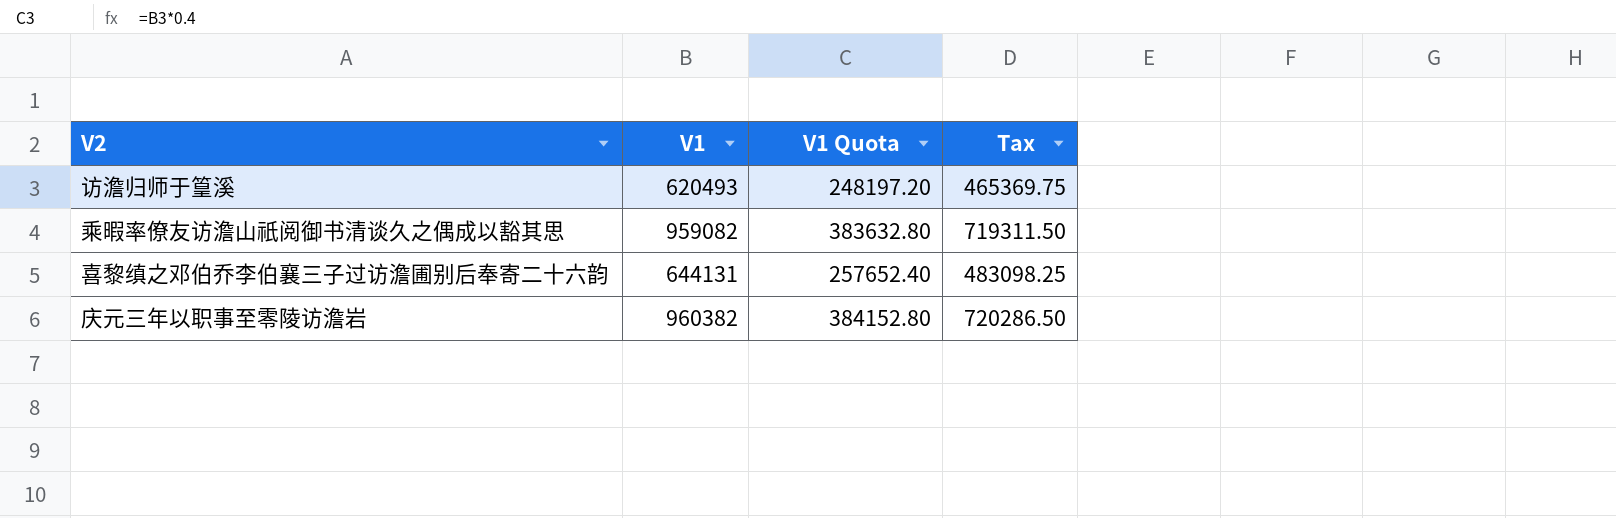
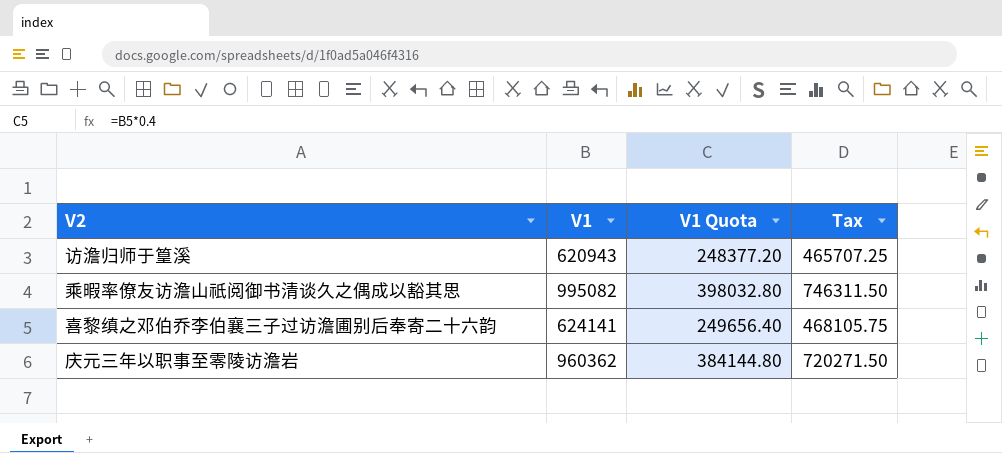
访澹归师于篁溪 | V1: 620493 -> 620943
访澹归师于篁溪 | V1 Quota: 248197.20 -> 248377.20
访澹归师于篁溪 | Tax: 465369.75 -> 465707.25
乘暇率僚友访澹山祇阅御书清谈久之偶成以豁其思 | V1: 959082 -> 995082
乘暇率僚友访澹山祇阅御书清谈久之偶成以豁其思 | V1 Quota: 383632.80 -> 398032.80
乘暇率僚友访澹山祇阅御书清谈久之偶成以豁其思 | Tax: 719311.50 -> 746311.50
喜黎缜之邓伯乔李伯襄三子过访澹圃别后奉寄二十六韵 | V1: 644131 -> 624141
喜黎缜之邓伯乔李伯襄三子过访澹圃别后奉寄二十六韵 | V1 Quota: 257652.40 -> 249656.40
喜黎缜之邓伯乔李伯襄三子过访澹圃别后奉寄二十六韵 | Tax: 483098.25 -> 468105.75
庆元三年以职事至零陵访澹岩 | V1: 960382 -> 960362
庆元三年以职事至零陵访澹岩 | V1 Quota: 384152.80 -> 384144.80
庆元三年以职事至零陵访澹岩 | Tax: 720286.50 -> 720271.50

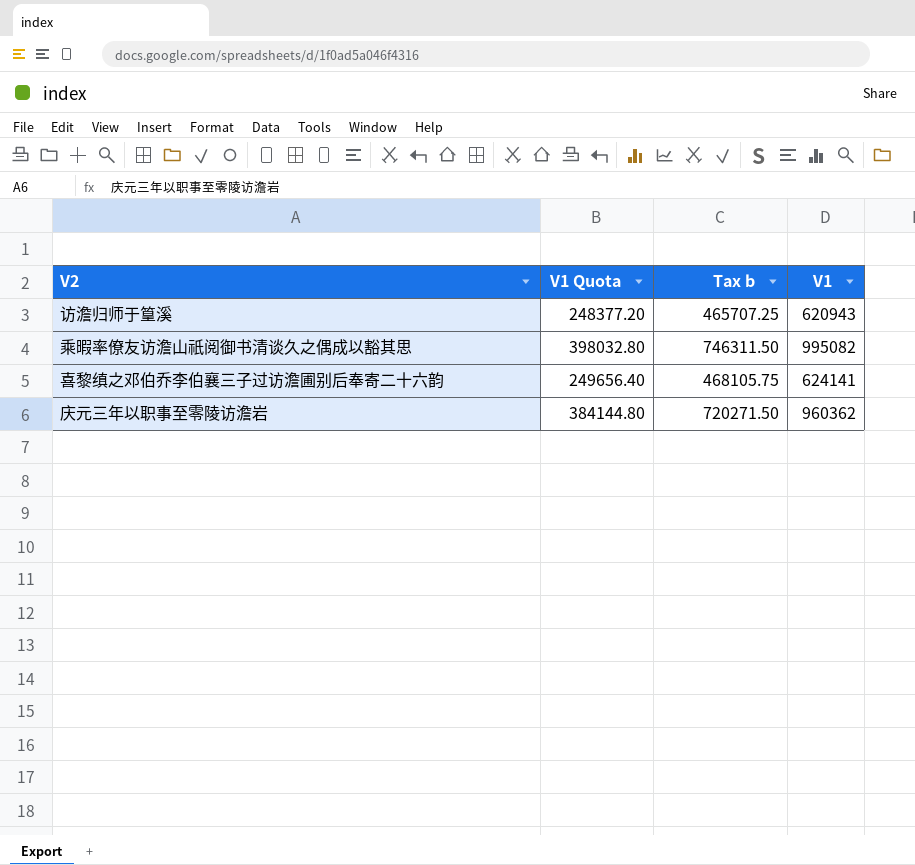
column name: Tax -> Tax b
column V1 | position: 2 -> 4

